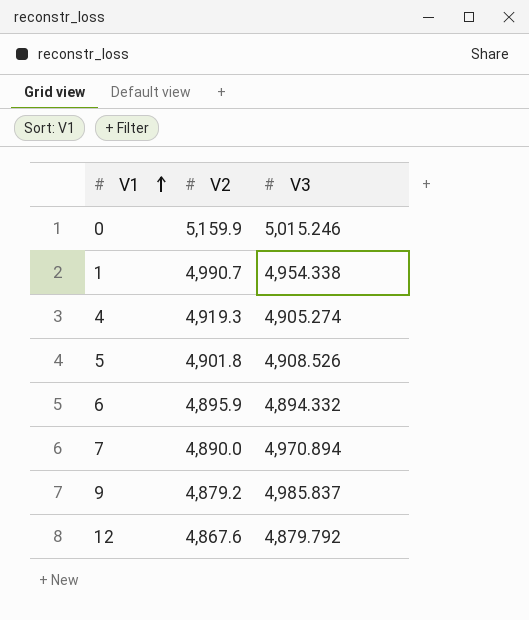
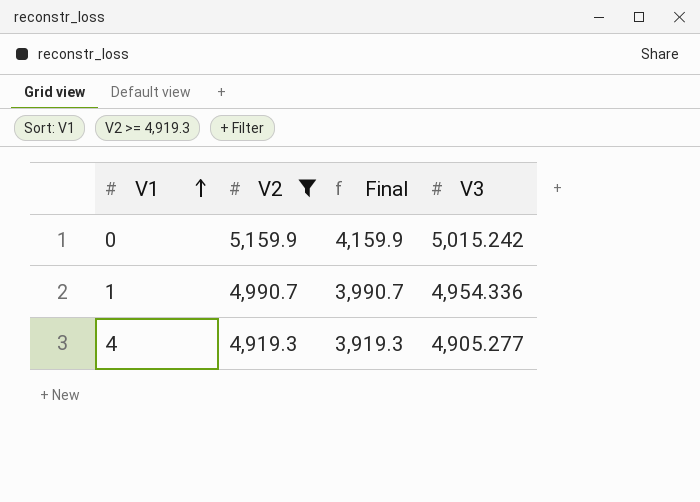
filter: none -> V2 >= 4,919.3
column Final | formula: none -> [V2] - 1000
0 | V3: 5,015.246 -> 5,015.242
1 | V3: 4,954.338 -> 4,954.336
4 | V3: 4,905.274 -> 4,905.277

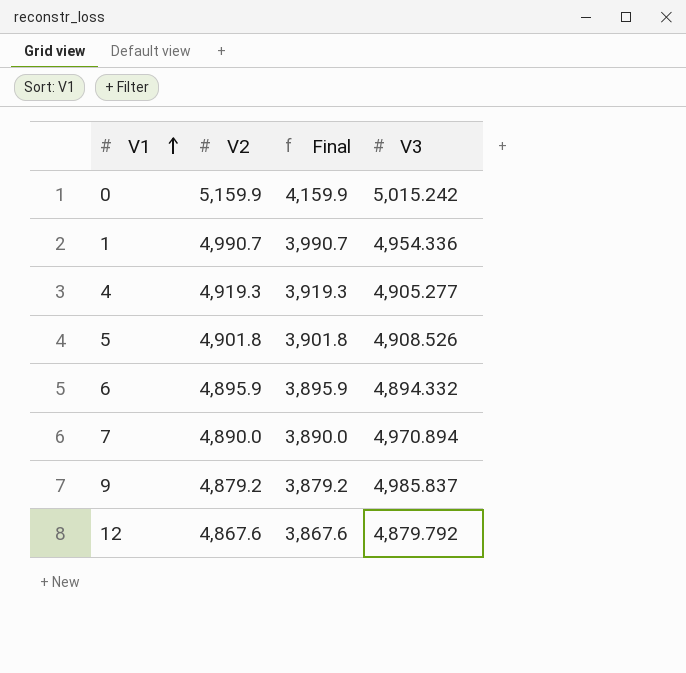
filter: V2 >= 4,919.3 -> none

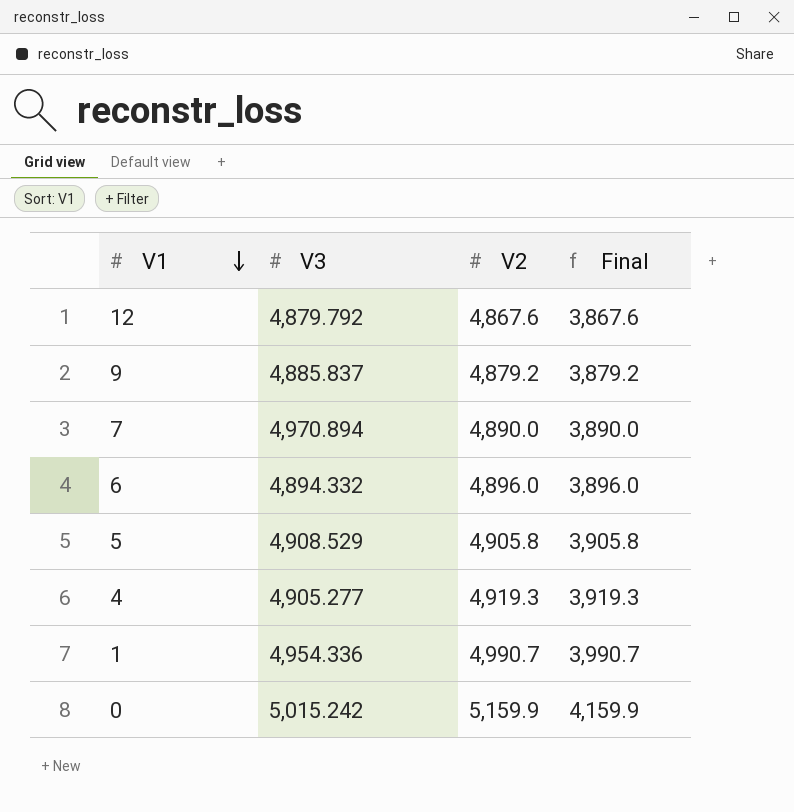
row order: V1 ascending -> V1 descending
column V3 | position: 4 -> 2
9 | V3: 4,985.837 -> 4,885.837
6 | V2: 4,895.9 -> 4,896.0
6 | Final: 3,895.9 -> 3,896.0
5 | V3: 4,908.526 -> 4,908.529
5 | V2: 4,901.8 -> 4,905.8
5 | Final: 3,901.8 -> 3,905.8

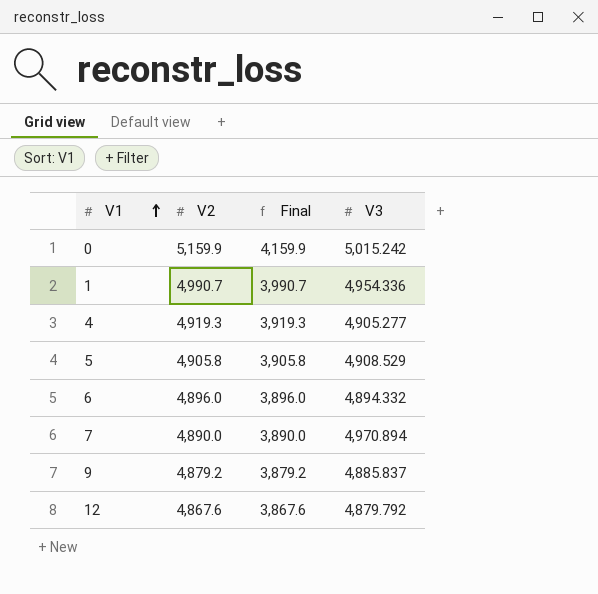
row order: V1 descending -> V1 ascending
column V3 | position: 2 -> 4

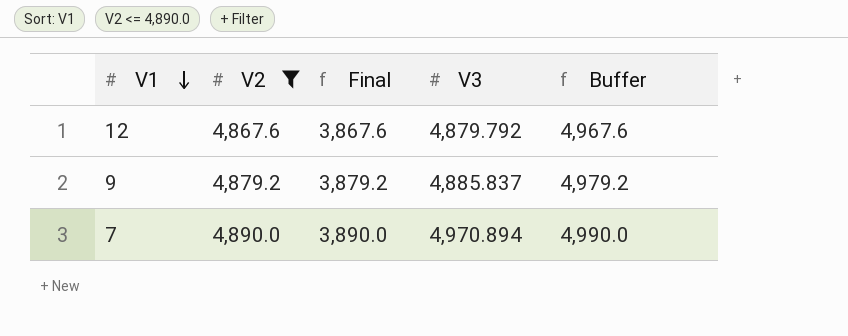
filter: none -> V2 <= 4,890.0
row order: V1 ascending -> V1 descending
column Buffer | formula: none -> [V2] + 100

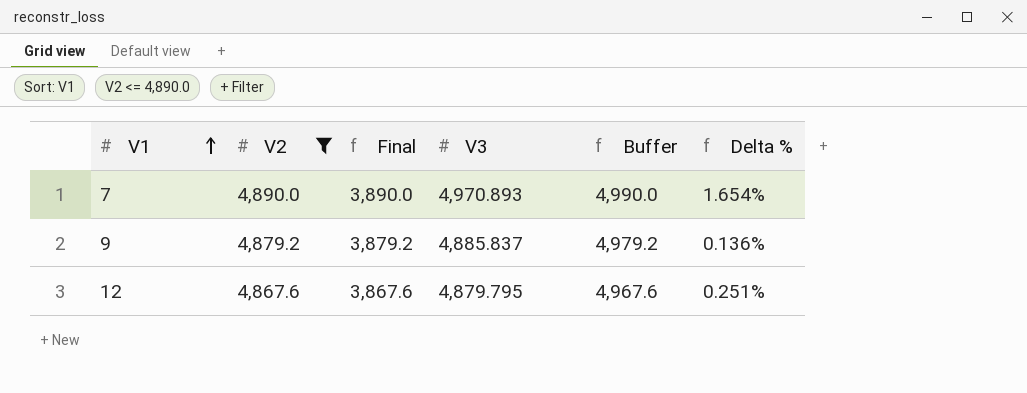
row order: V1 descending -> V1 ascending
column Delta % | formula: none -> ([V3] - [V2]) / [V2]
7 | V3: 4,970.894 -> 4,970.893
12 | V3: 4,879.792 -> 4,879.795

